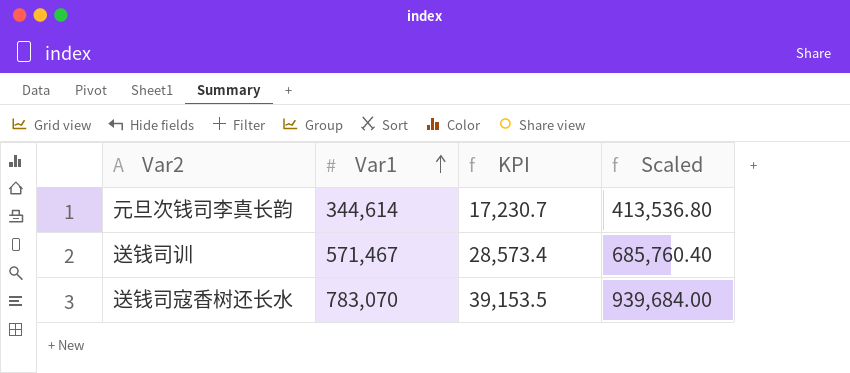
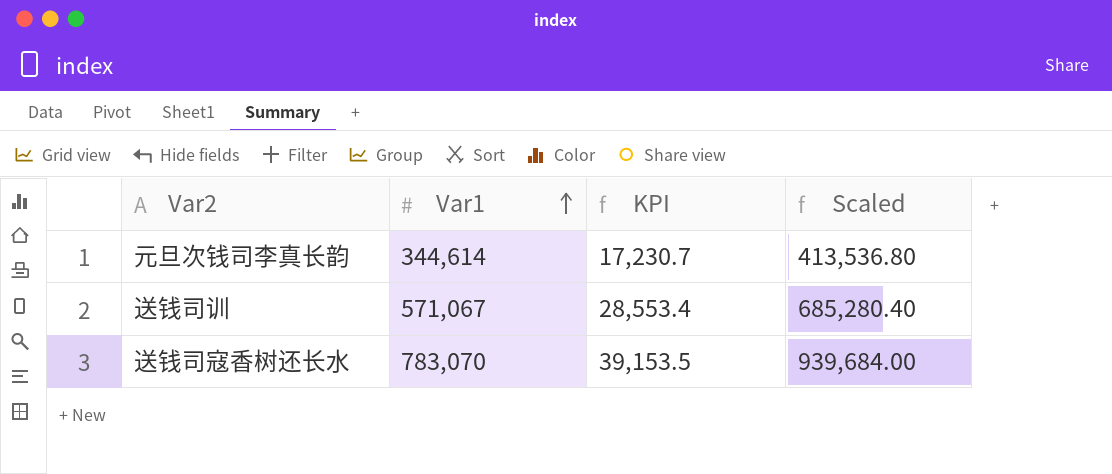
送钱司训 | Var1: 571,467 -> 571,067
送钱司训 | KPI: 28,573.4 -> 28,553.4
送钱司训 | Scaled: 685,760.40 -> 685,280.40

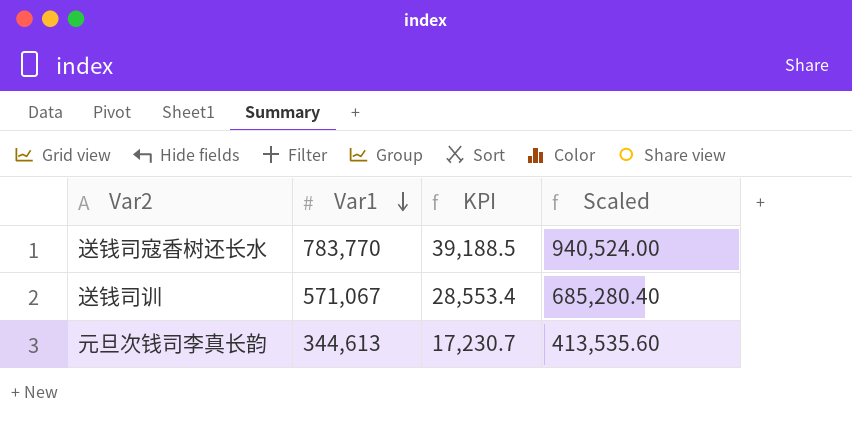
row order: Var1 ascending -> Var1 descending
送钱司寇香树还长水 | Var1: 783,070 -> 783,770
送钱司寇香树还长水 | KPI: 39,153.5 -> 39,188.5
送钱司寇香树还长水 | Scaled: 939,684.00 -> 940,524.00
元旦次钱司李真长韵 | Var1: 344,614 -> 344,613
元旦次钱司李真长韵 | Scaled: 413,536.80 -> 413,535.60

